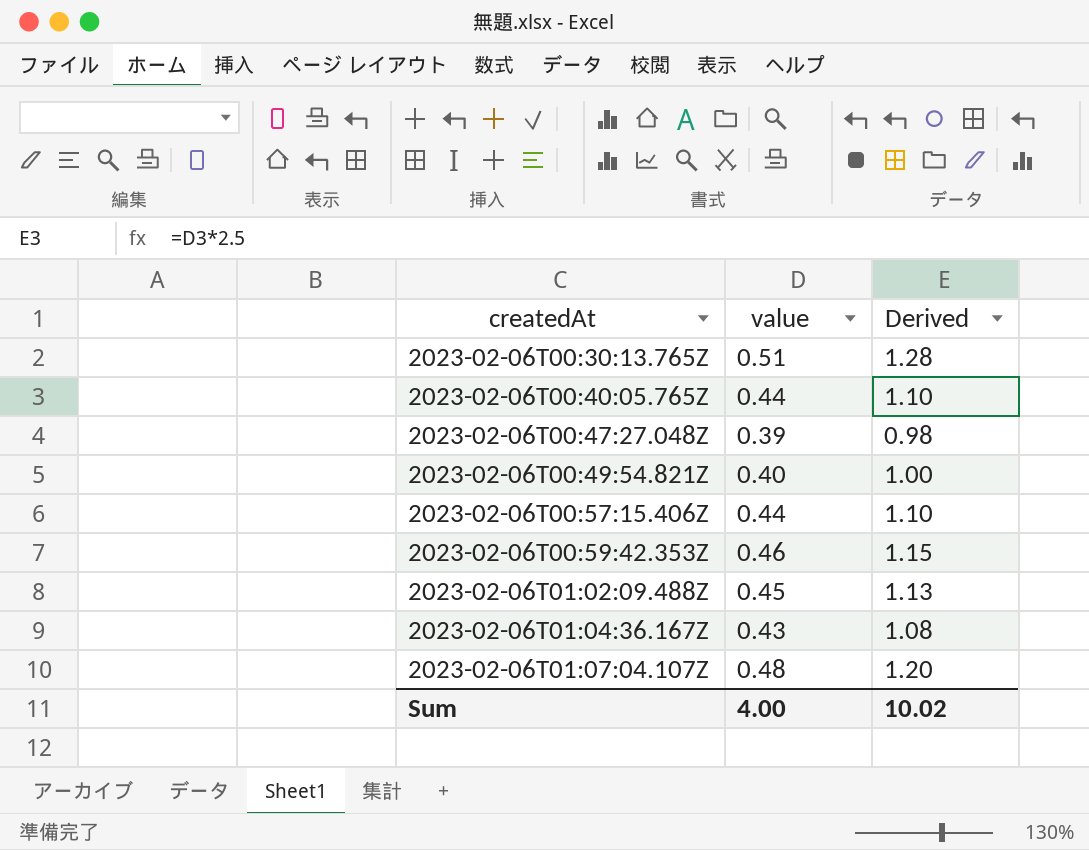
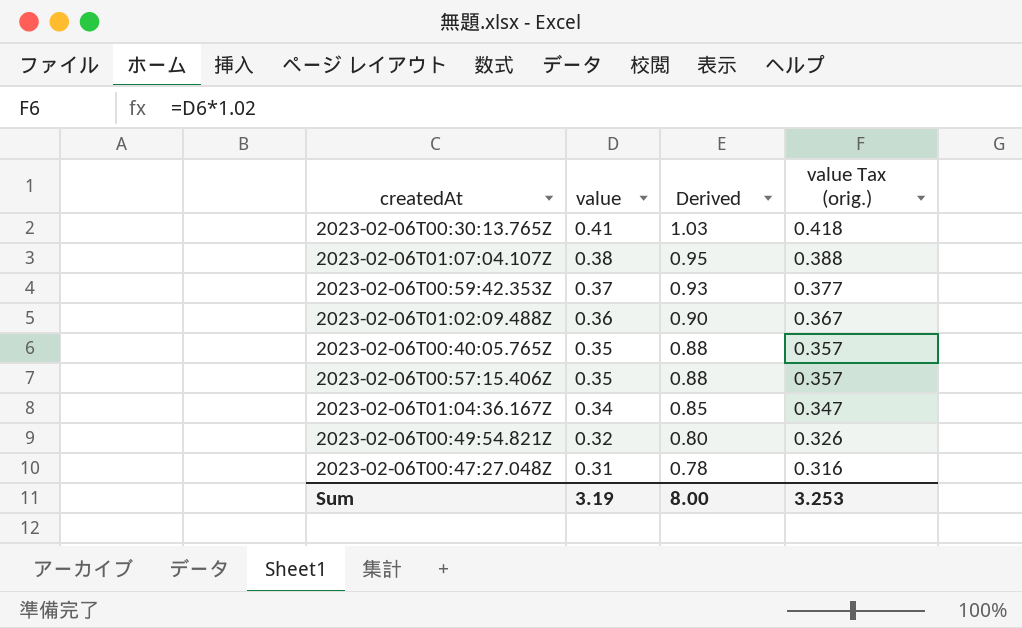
row order: createdAt ascending -> value descending
column value Tax (orig.) | formula: none -> [value] * 1.02
2023-02-06T00:30:13.765Z | value: 0.51 -> 0.41
2023-02-06T00:30:13.765Z | Derived: 1.28 -> 1.03
2023-02-06T01:07:04.107Z | value: 0.48 -> 0.38
2023-02-06T01:07:04.107Z | Derived: 1.20 -> 0.95
2023-02-06T00:59:42.353Z | value: 0.46 -> 0.37
2023-02-06T00:59:42.353Z | Derived: 1.15 -> 0.93
2023-02-06T01:02:09.488Z | value: 0.45 -> 0.36
2023-02-06T01:02:09.488Z | Derived: 1.13 -> 0.90
2023-02-06T00:40:05.765Z | value: 0.44 -> 0.35
2023-02-06T00:40:05.765Z | Derived: 1.10 -> 0.88
2023-02-06T00:57:15.406Z | value: 0.44 -> 0.35
2023-02-06T00:57:15.406Z | Derived: 1.10 -> 0.88
2023-02-06T01:04:36.167Z | value: 0.43 -> 0.34
2023-02-06T01:04:36.167Z | Derived: 1.08 -> 0.85
2023-02-06T00:49:54.821Z | value: 0.40 -> 0.32
2023-02-06T00:49:54.821Z | Derived: 1.00 -> 0.80
2023-02-06T00:47:27.048Z | value: 0.39 -> 0.31
2023-02-06T00:47:27.048Z | Derived: 0.98 -> 0.78
Sum | value: 4.00 -> 3.19
Sum | Derived: 10.02 -> 8.00

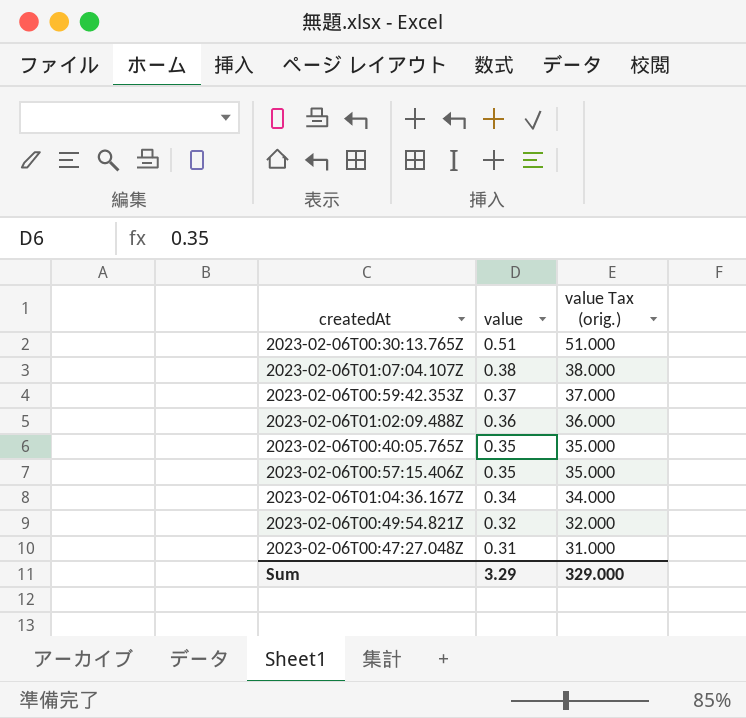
column Derived | formula: [value] * 2.5 -> none
column value Tax (orig.) | formula: [value] * 1.02 -> [value] * 100
2023-02-06T00:30:13.765Z | value: 0.41 -> 0.51
Sum | value: 3.19 -> 3.29
Sum | value Tax (orig.): 3.253 -> 329.000

